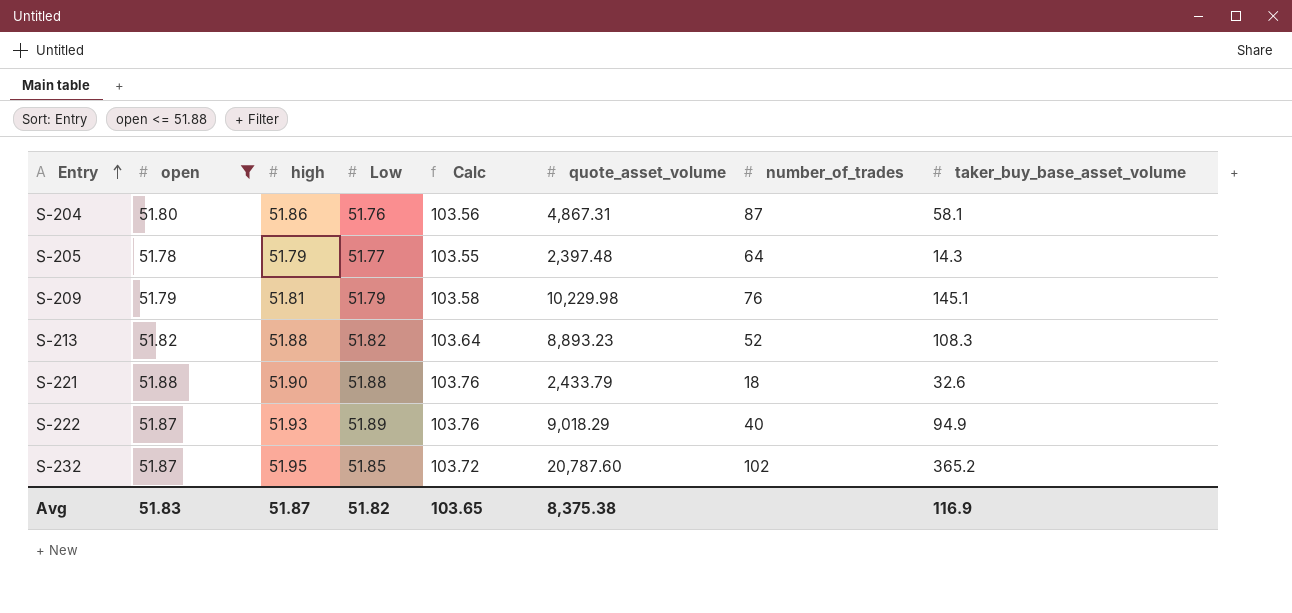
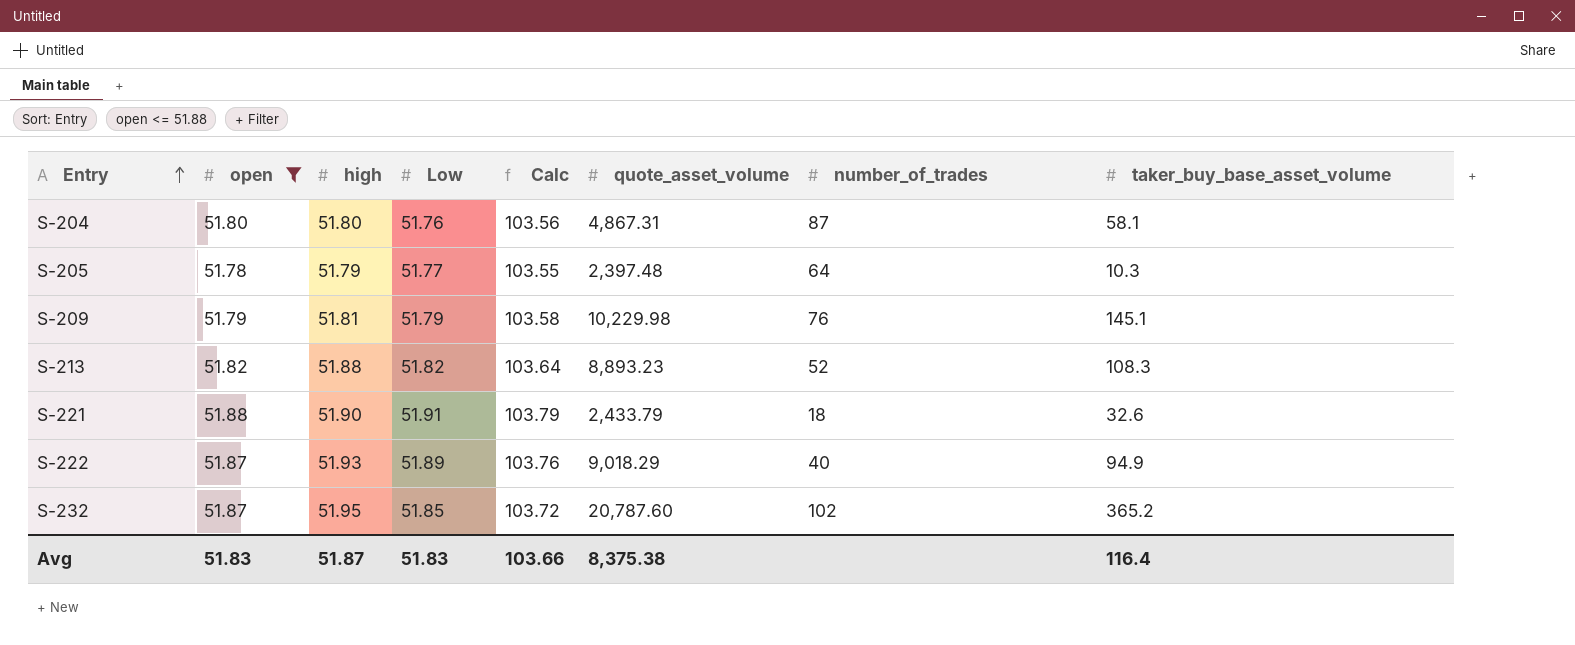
S-204 | high: 51.86 -> 51.80
S-205 | taker_buy_base_asset_volume: 14.3 -> 10.3
S-221 | Low: 51.88 -> 51.91
S-221 | Calc: 103.76 -> 103.79
Avg | Low: 51.82 -> 51.83
Avg | Calc: 103.65 -> 103.66
Avg | taker_buy_base_asset_volume: 116.9 -> 116.4

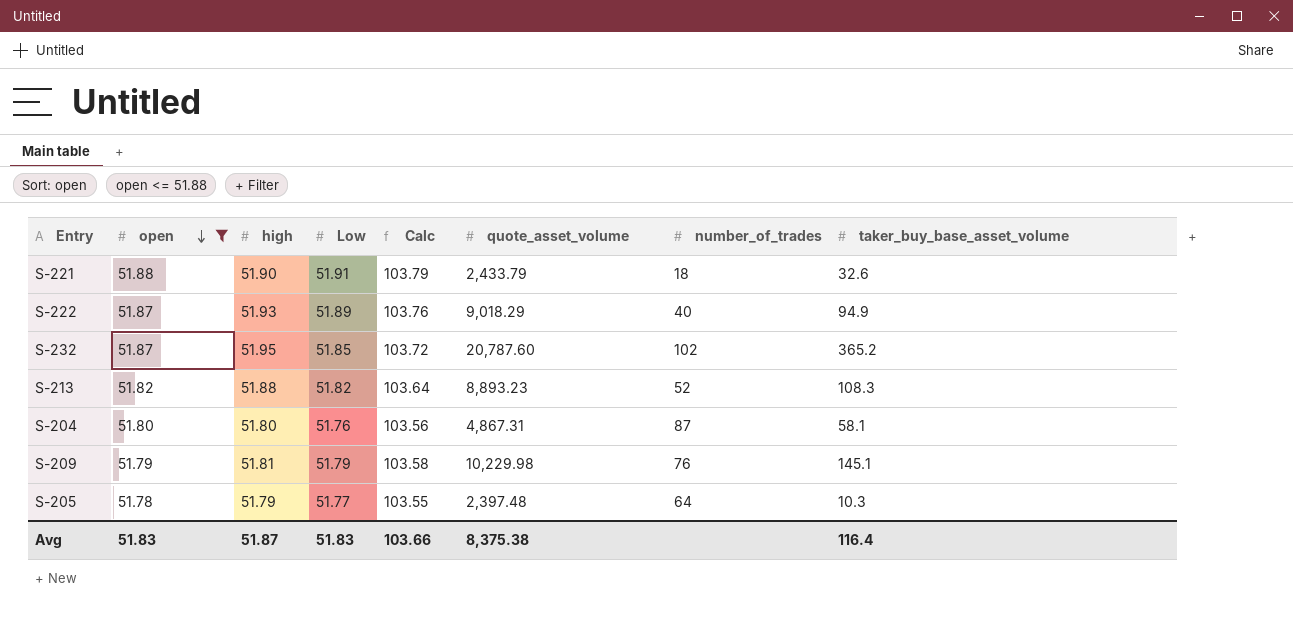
row order: Entry ascending -> open descending

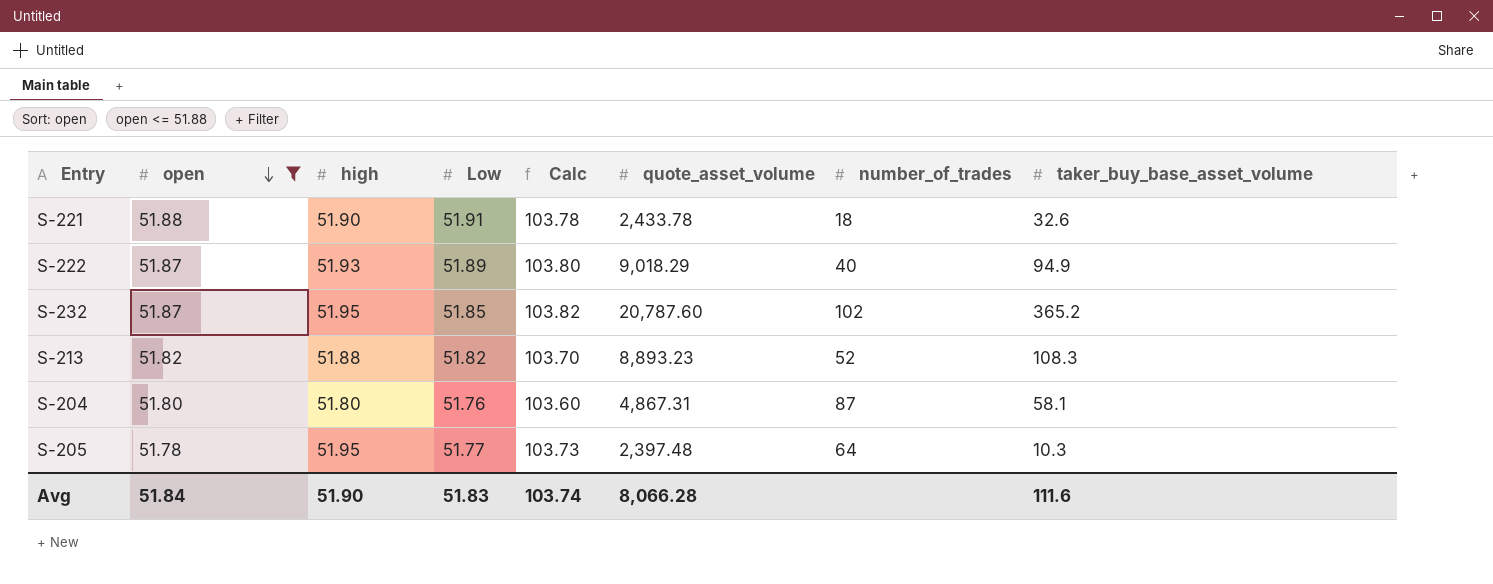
column Calc | formula: [open] + [Low] -> [open] + [high]
row S-209: 51.79 | 51.81 | 51.79 | 103.58 | 10,229.98 | 76 | 145.1 -> none
S-221 | quote_asset_volume: 2,433.79 -> 2,433.78
S-205 | high: 51.79 -> 51.95
Avg | open: 51.83 -> 51.84
Avg | high: 51.87 -> 51.90
Avg | Calc: 103.66 -> 103.74
Avg | quote_asset_volume: 8,375.38 -> 8,066.28
Avg | taker_buy_base_asset_volume: 116.4 -> 111.6

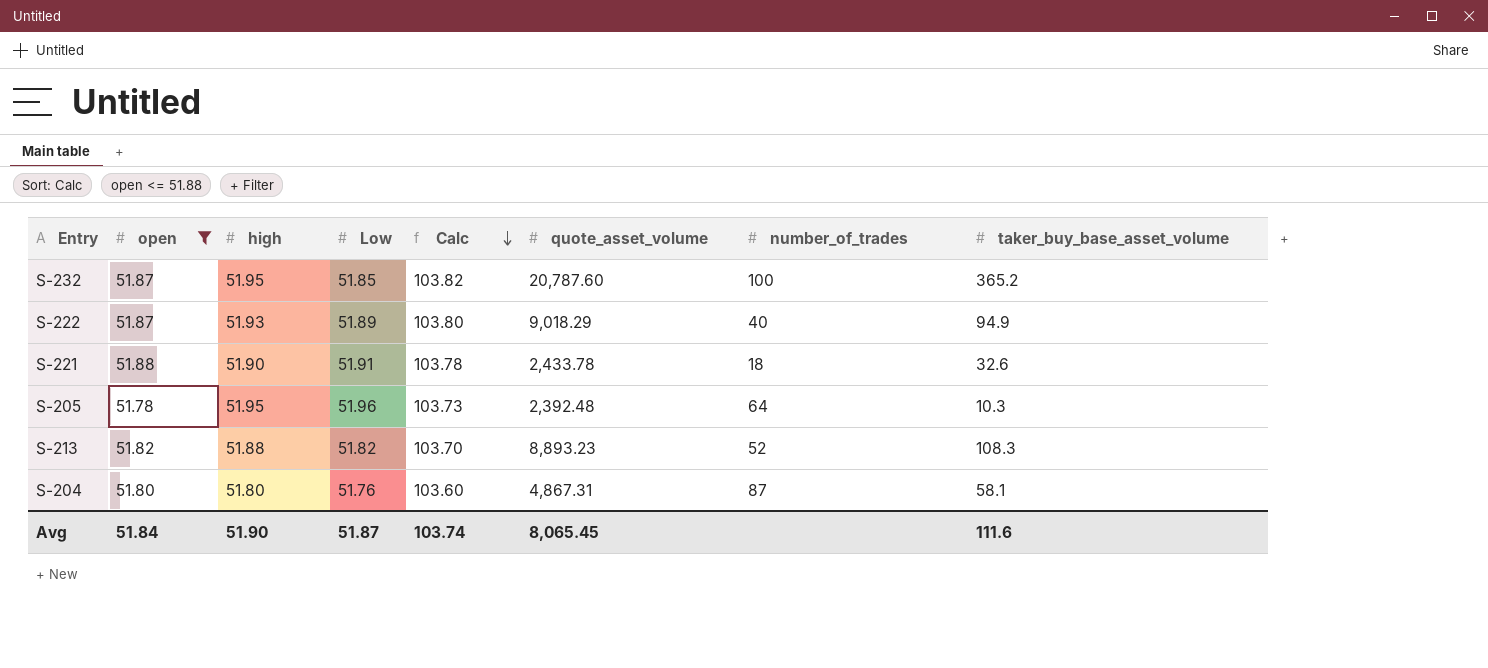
row order: open descending -> Calc descending
S-232 | number_of_trades: 102 -> 100
S-205 | Low: 51.77 -> 51.96
S-205 | quote_asset_volume: 2,397.48 -> 2,392.48
Avg | Low: 51.83 -> 51.87
Avg | quote_asset_volume: 8,066.28 -> 8,065.45

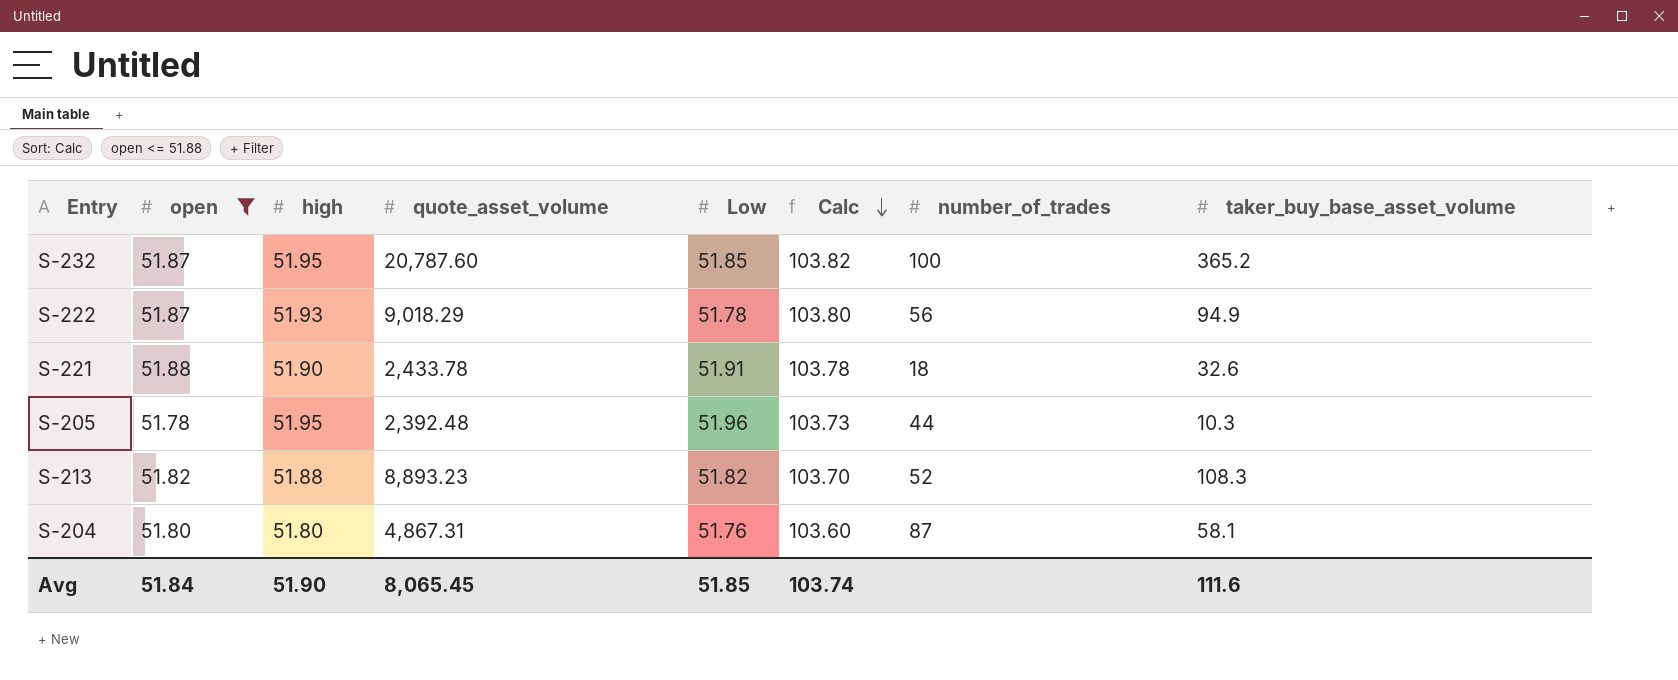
column quote_asset_volume | position: 6 -> 4
S-222 | Low: 51.89 -> 51.78
S-222 | number_of_trades: 40 -> 56
S-205 | number_of_trades: 64 -> 44
Avg | Low: 51.87 -> 51.85

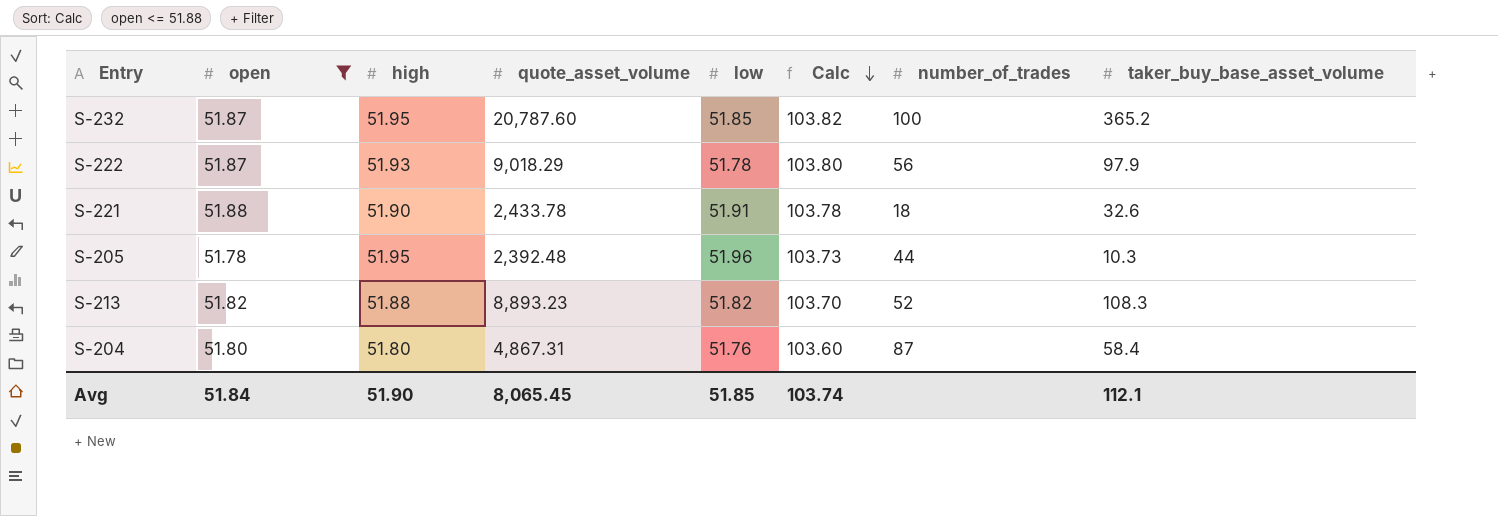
column name: Low -> low
S-222 | taker_buy_base_asset_volume: 94.9 -> 97.9
S-204 | taker_buy_base_asset_volume: 58.1 -> 58.4
Avg | taker_buy_base_asset_volume: 111.6 -> 112.1

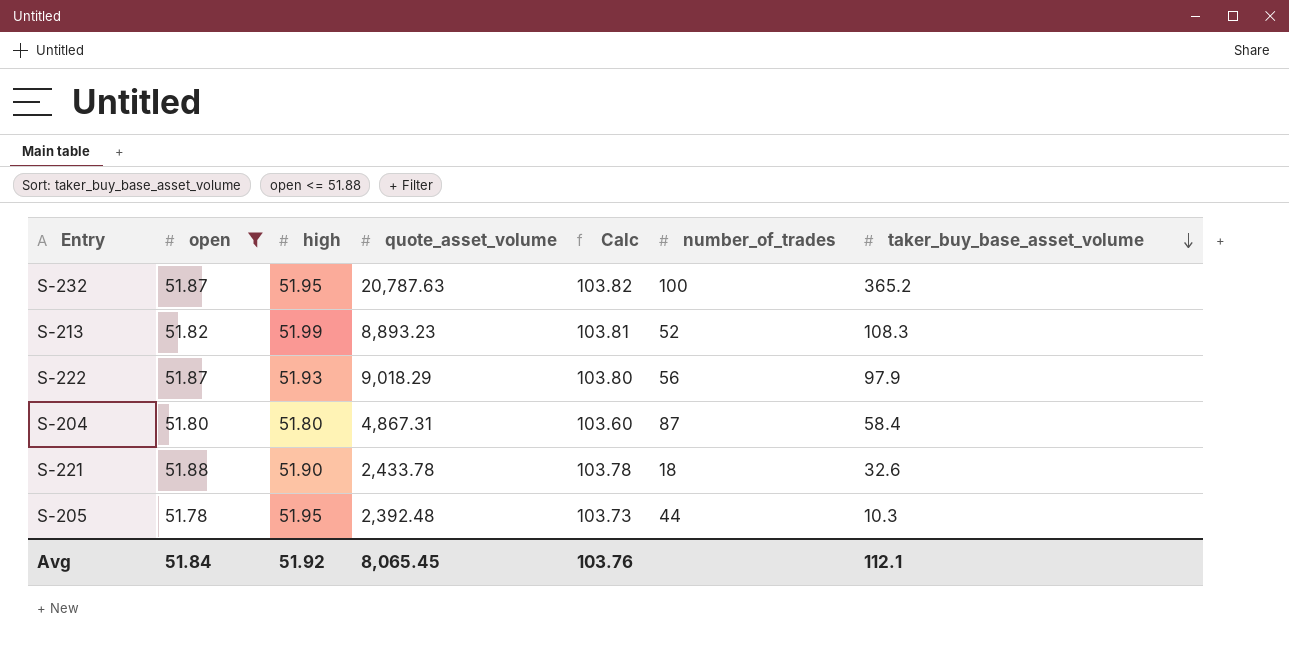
row order: Calc descending -> taker_buy_base_asset_volume descending
column low | position: 5 -> none
S-232 | quote_asset_volume: 20,787.60 -> 20,787.63
S-213 | high: 51.88 -> 51.99
S-213 | Calc: 103.70 -> 103.81
Avg | high: 51.90 -> 51.92
Avg | Calc: 103.74 -> 103.76

